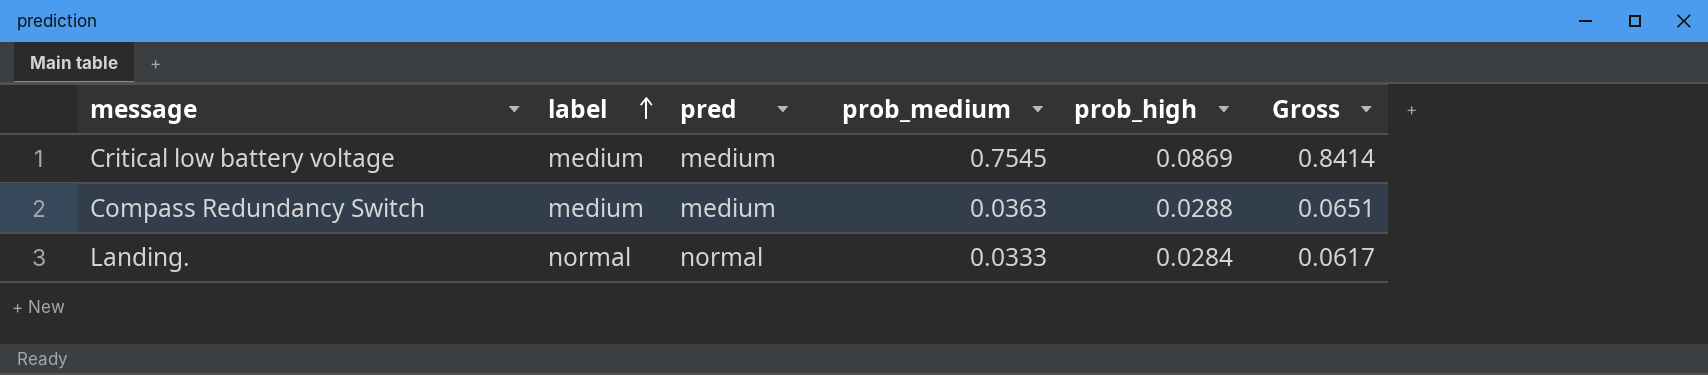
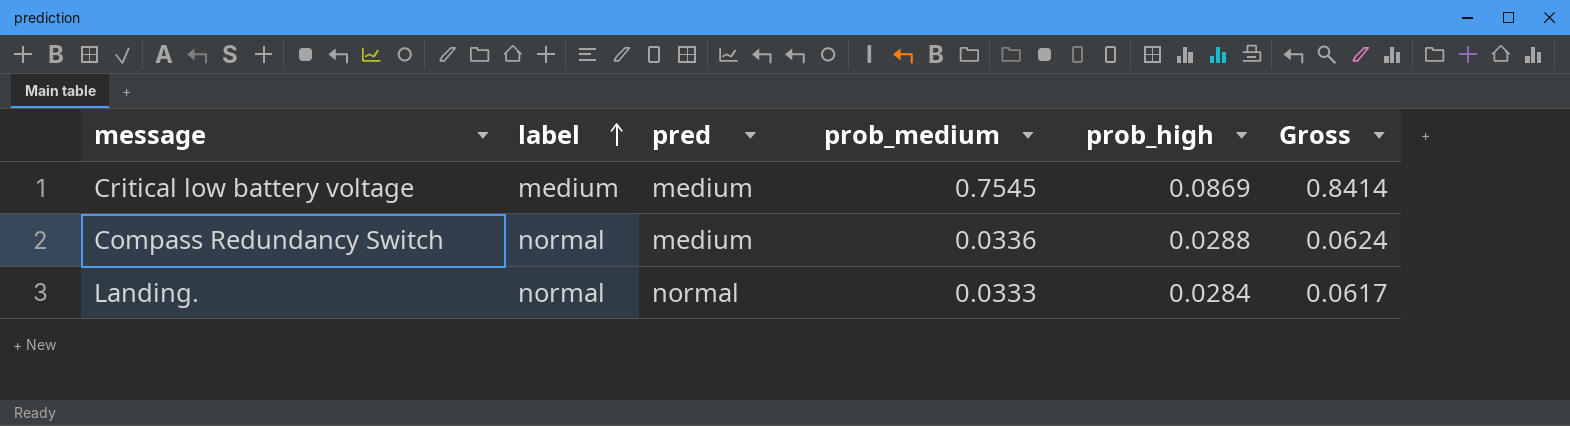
Compass Redundancy Switch | label: medium -> normal
Compass Redundancy Switch | prob_medium: 0.0363 -> 0.0336
Compass Redundancy Switch | Gross: 0.0651 -> 0.0624

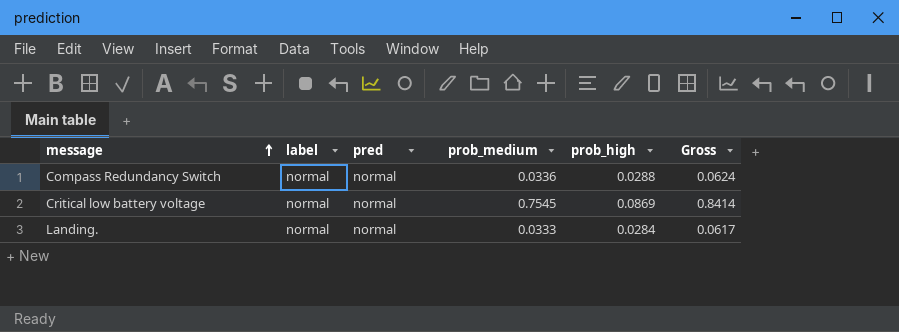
row order: label ascending -> message ascending
Compass Redundancy Switch | pred: medium -> normal
Critical low battery voltage | label: medium -> normal
Critical low battery voltage | pred: medium -> normal

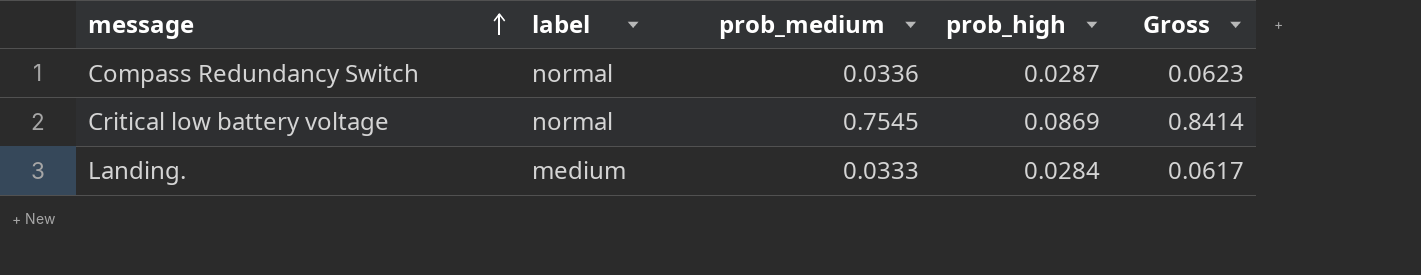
column pred | position: 3 -> none
Compass Redundancy Switch | prob_high: 0.0288 -> 0.0287
Compass Redundancy Switch | Gross: 0.0624 -> 0.0623
Landing. | label: normal -> medium

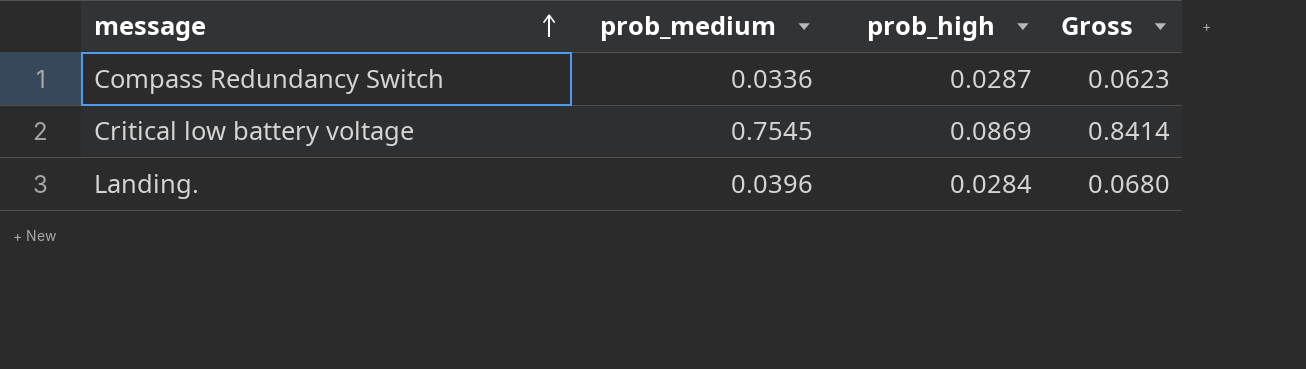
column label | position: 2 -> none
Landing. | prob_medium: 0.0333 -> 0.0396
Landing. | Gross: 0.0617 -> 0.0680

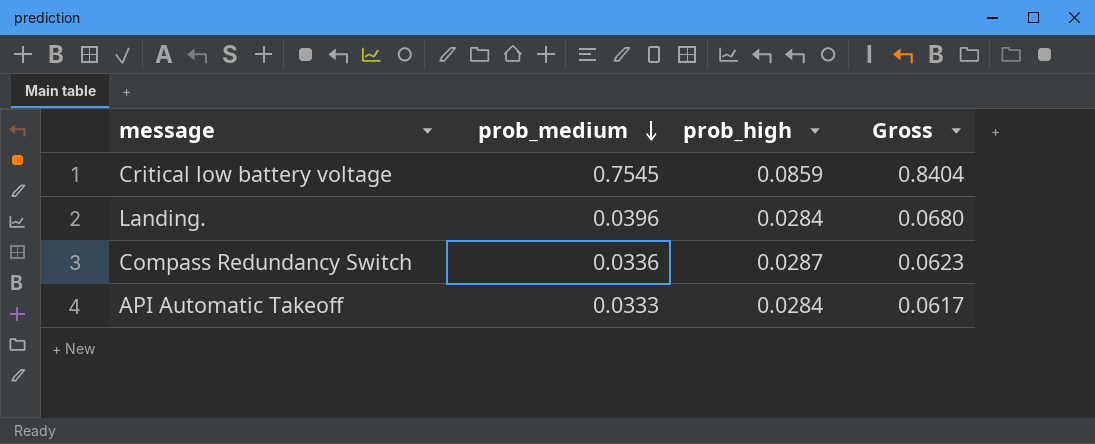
row order: message ascending -> prob_medium descending
Critical low battery voltage | prob_high: 0.0869 -> 0.0859
Critical low battery voltage | Gross: 0.8414 -> 0.8404
row API Automatic Takeoff: none -> 0.0333 | 0.0284 | 0.0617

